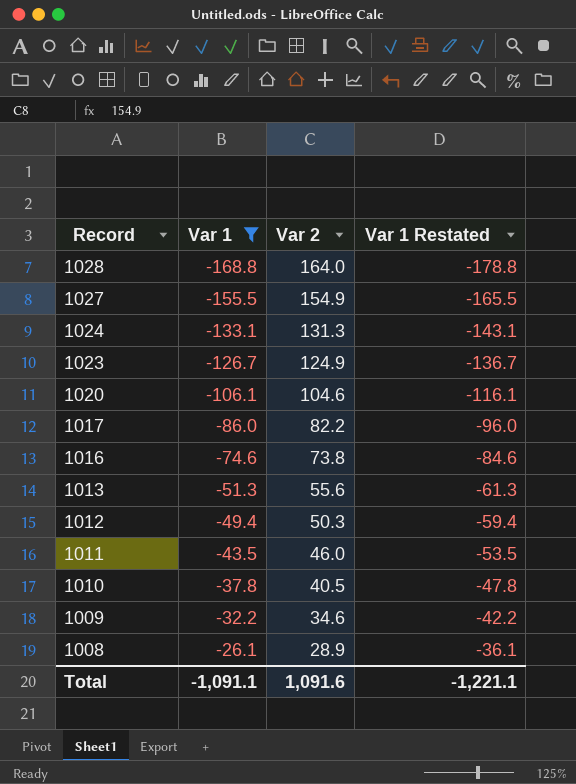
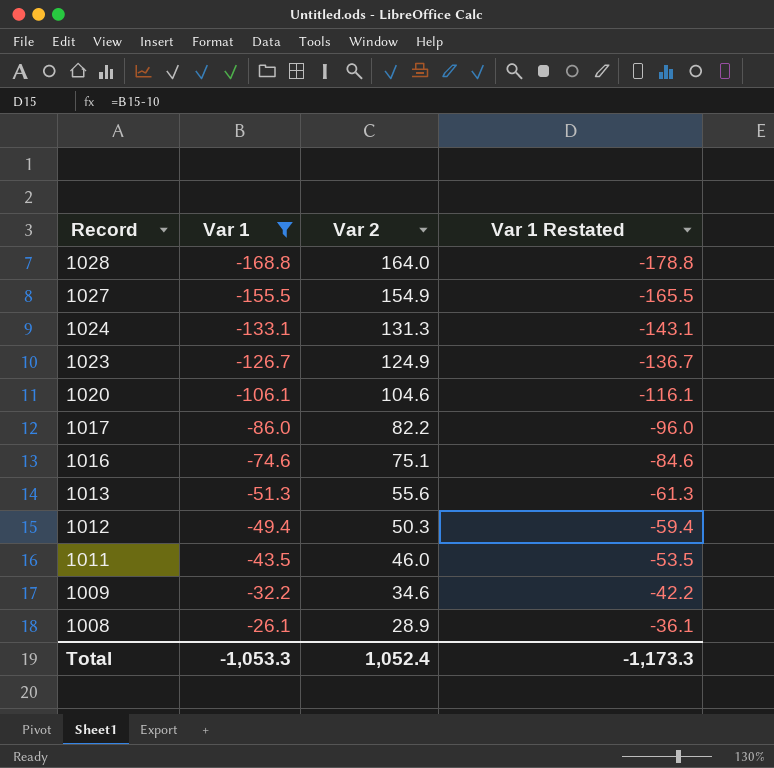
row 1010: -37.8 | 40.5 | -47.8 -> none
1016 | Var 2: 73.8 -> 75.1
Total | Var 1: -1,091.1 -> -1,053.3
Total | Var 2: 1,091.6 -> 1,052.4
Total | Var 1 Restated: -1,221.1 -> -1,173.3

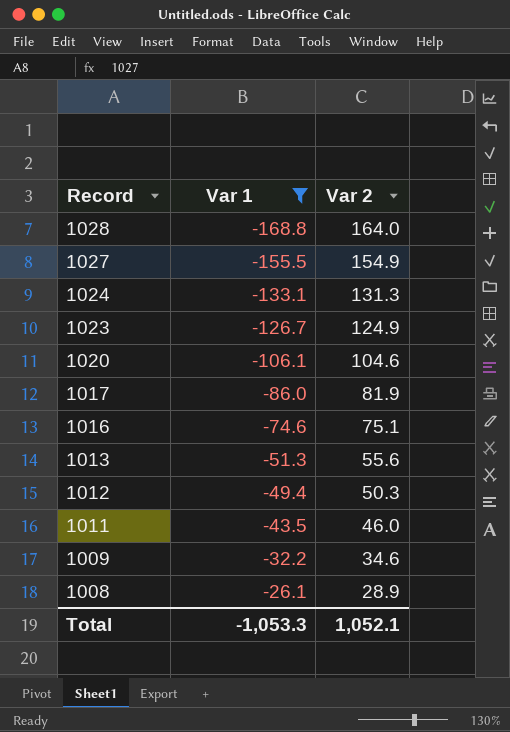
column Var 1 Restated | formula: [Var 1] - 10 -> none
1017 | Var 2: 82.2 -> 81.9
Total | Var 2: 1,052.4 -> 1,052.1

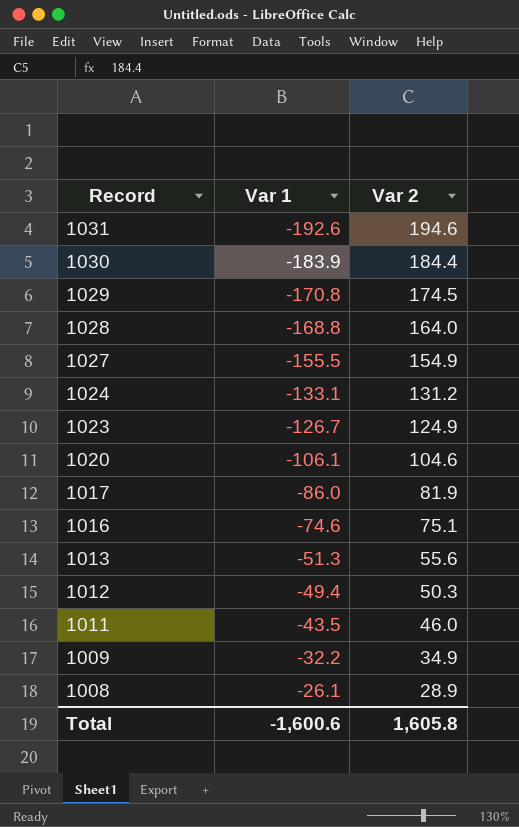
filter: Var 1 >= -168.8 -> none
1024 | Var 2: 131.3 -> 131.2
1009 | Var 2: 34.6 -> 34.9
Total | Var 1: -1,053.3 -> -1,600.6
Total | Var 2: 1,052.1 -> 1,605.8

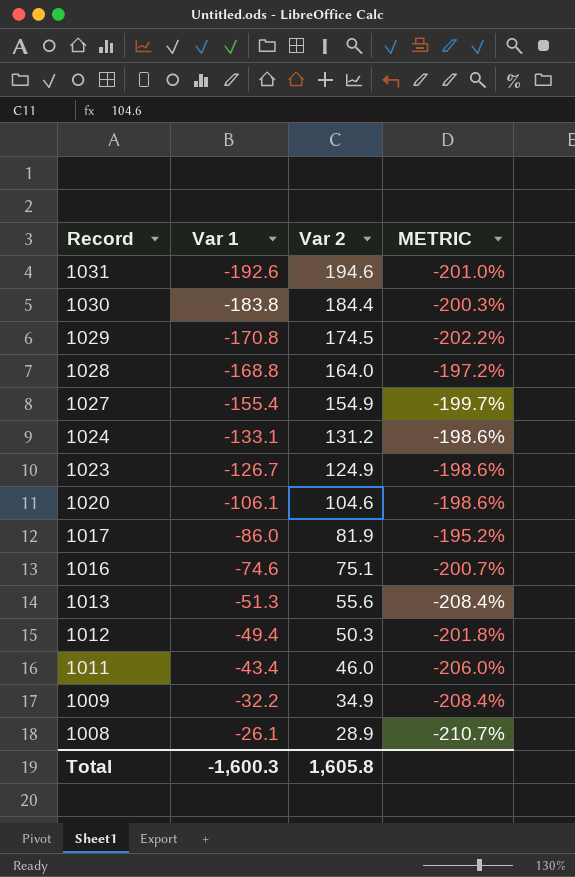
column METRIC | formula: none -> ([Var 2] - [Var 1]) / [Var 1]
1030 | Var 1: -183.9 -> -183.8
1027 | Var 1: -155.5 -> -155.4
1011 | Var 1: -43.5 -> -43.4
Total | Var 1: -1,600.6 -> -1,600.3

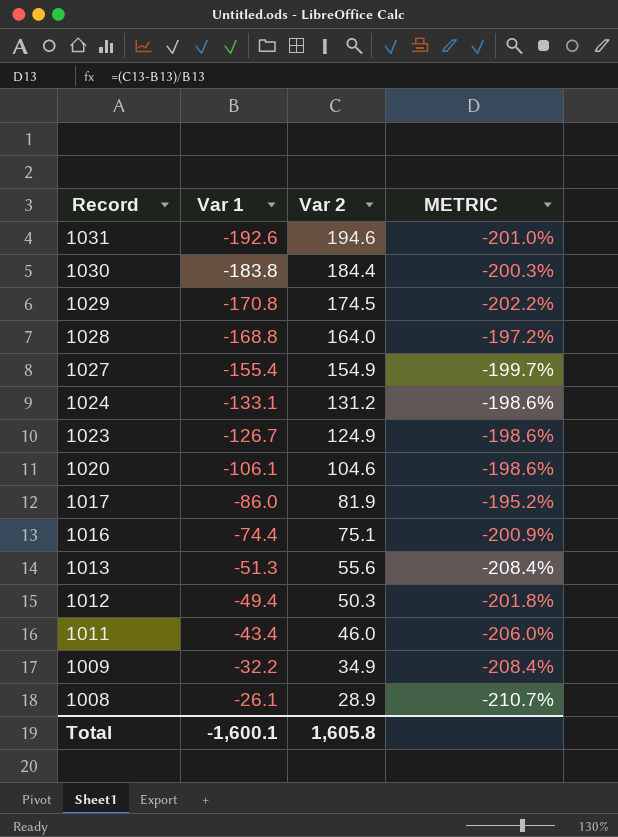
1016 | Var 1: -74.6 -> -74.4
1016 | METRIC: -200.7% -> -200.9%
Total | Var 1: -1,600.3 -> -1,600.1

